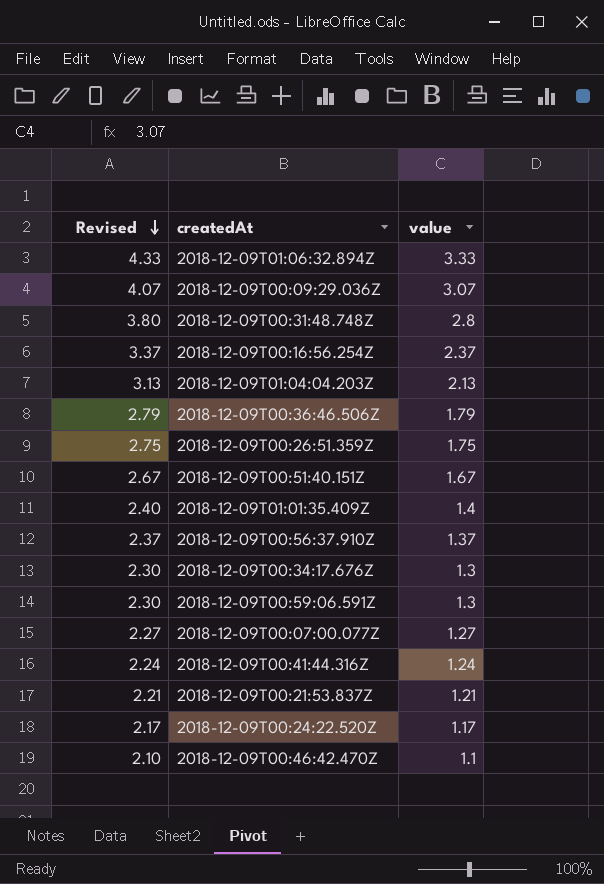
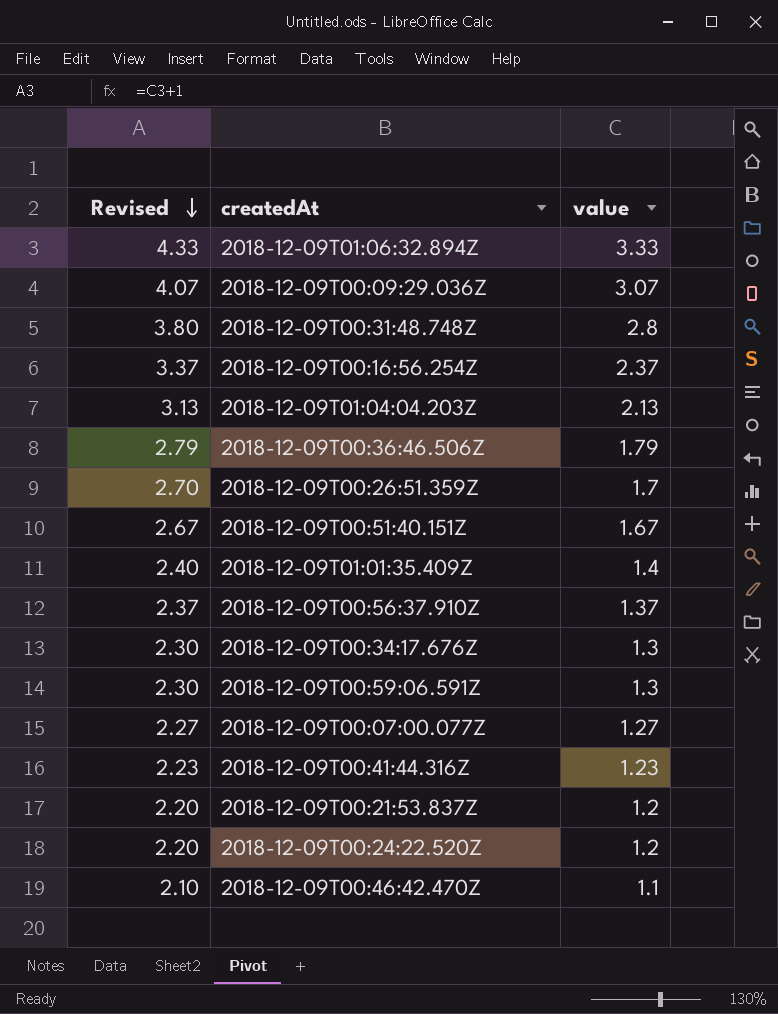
2018-12-09T00:26:51.359Z | Revised: 2.75 -> 2.70
2018-12-09T00:26:51.359Z | value: 1.75 -> 1.7
2018-12-09T00:41:44.316Z | Revised: 2.24 -> 2.23
2018-12-09T00:41:44.316Z | value: 1.24 -> 1.23
2018-12-09T00:21:53.837Z | Revised: 2.21 -> 2.20
2018-12-09T00:21:53.837Z | value: 1.21 -> 1.2
2018-12-09T00:24:22.520Z | Revised: 2.17 -> 2.20
2018-12-09T00:24:22.520Z | value: 1.17 -> 1.2

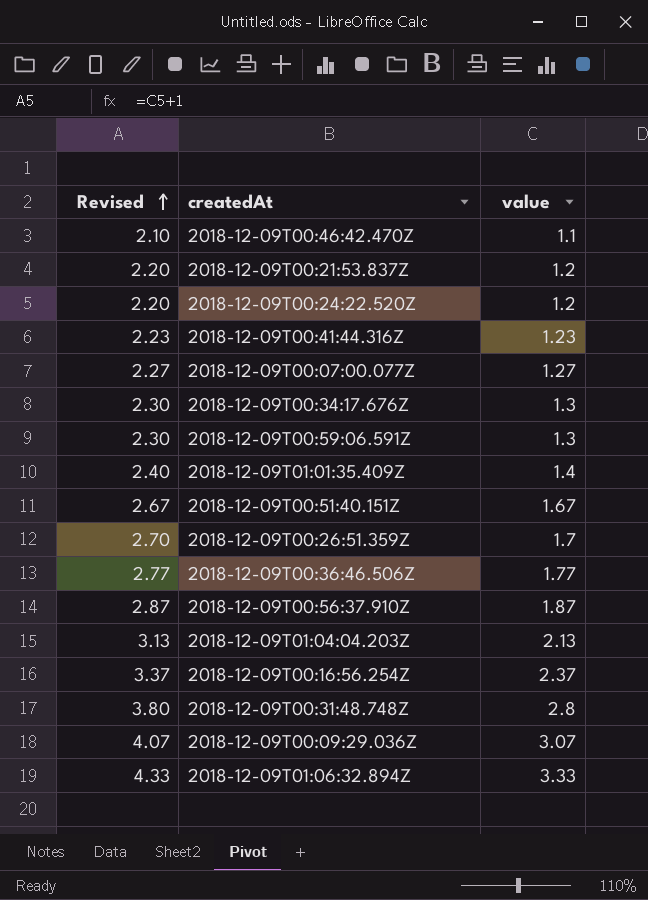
row order: Revised descending -> Revised ascending
2018-12-09T00:36:46.506Z | Revised: 2.79 -> 2.77
2018-12-09T00:36:46.506Z | value: 1.79 -> 1.77
2018-12-09T00:56:37.910Z | Revised: 2.37 -> 2.87
2018-12-09T00:56:37.910Z | value: 1.37 -> 1.87

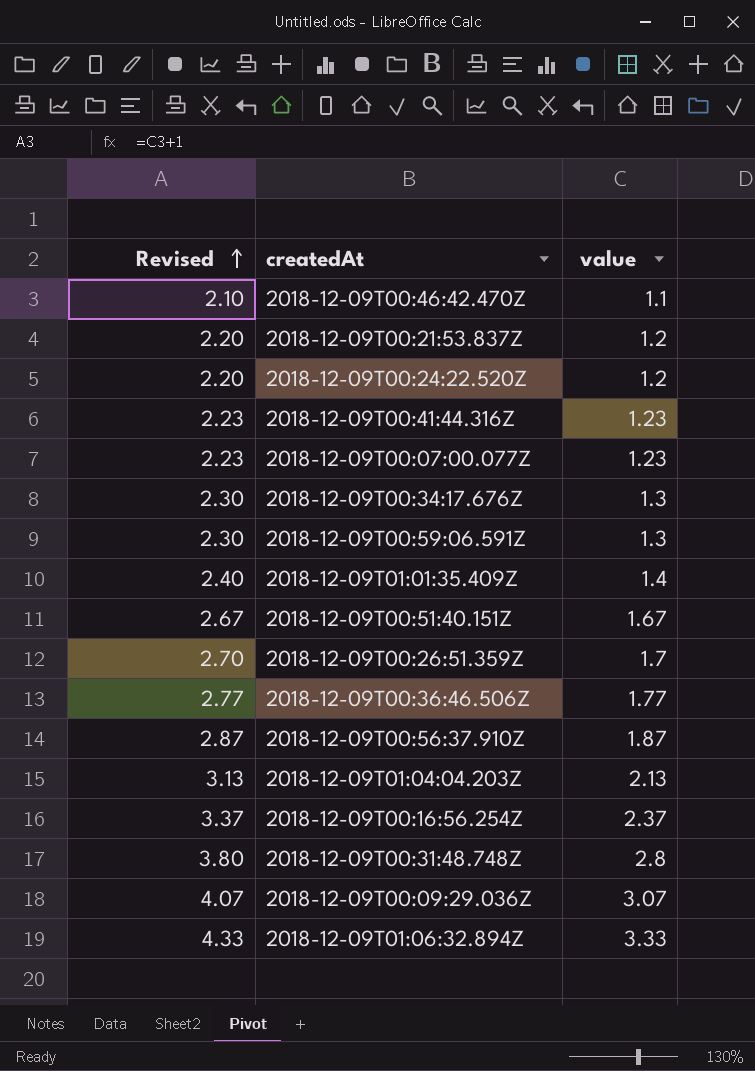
2018-12-09T00:07:00.077Z | Revised: 2.27 -> 2.23
2018-12-09T00:07:00.077Z | value: 1.27 -> 1.23

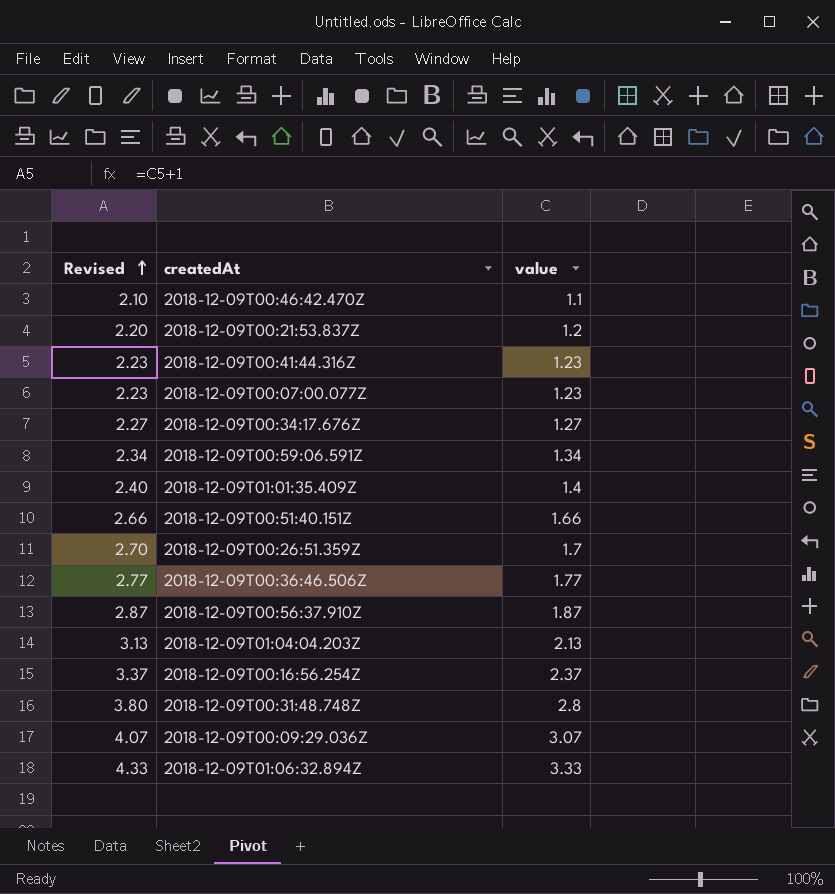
row 2018-12-09T00:24:22.520Z: 2.20 | 1.2 -> none
2018-12-09T00:34:17.676Z | Revised: 2.30 -> 2.27
2018-12-09T00:34:17.676Z | value: 1.3 -> 1.27
2018-12-09T00:59:06.591Z | Revised: 2.30 -> 2.34
2018-12-09T00:59:06.591Z | value: 1.3 -> 1.34
2018-12-09T00:51:40.151Z | Revised: 2.67 -> 2.66
2018-12-09T00:51:40.151Z | value: 1.67 -> 1.66

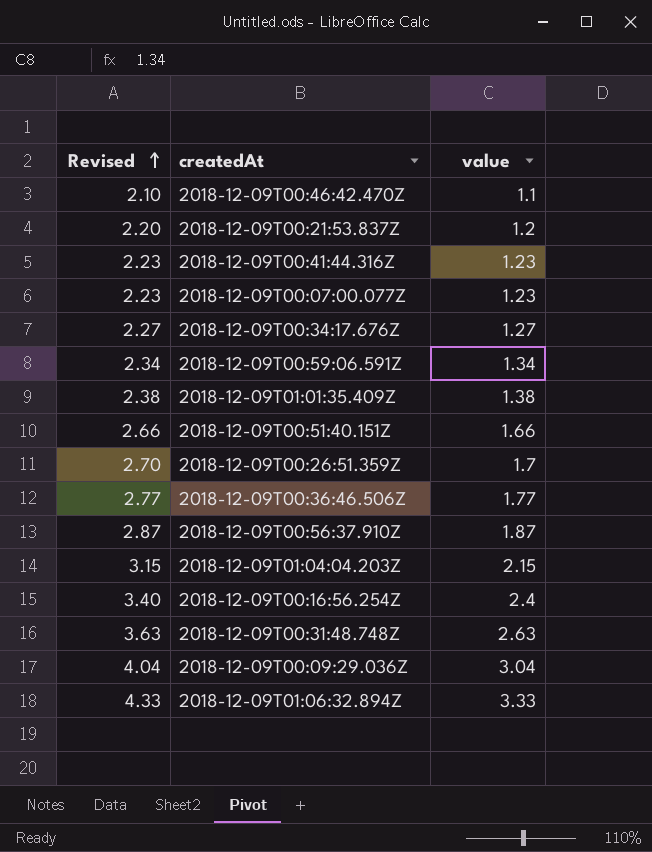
2018-12-09T01:01:35.409Z | Revised: 2.40 -> 2.38
2018-12-09T01:01:35.409Z | value: 1.4 -> 1.38
2018-12-09T01:04:04.203Z | Revised: 3.13 -> 3.15
2018-12-09T01:04:04.203Z | value: 2.13 -> 2.15
2018-12-09T00:16:56.254Z | Revised: 3.37 -> 3.40
2018-12-09T00:16:56.254Z | value: 2.37 -> 2.4
2018-12-09T00:31:48.748Z | Revised: 3.80 -> 3.63
2018-12-09T00:31:48.748Z | value: 2.8 -> 2.63
2018-12-09T00:09:29.036Z | Revised: 4.07 -> 4.04
2018-12-09T00:09:29.036Z | value: 3.07 -> 3.04

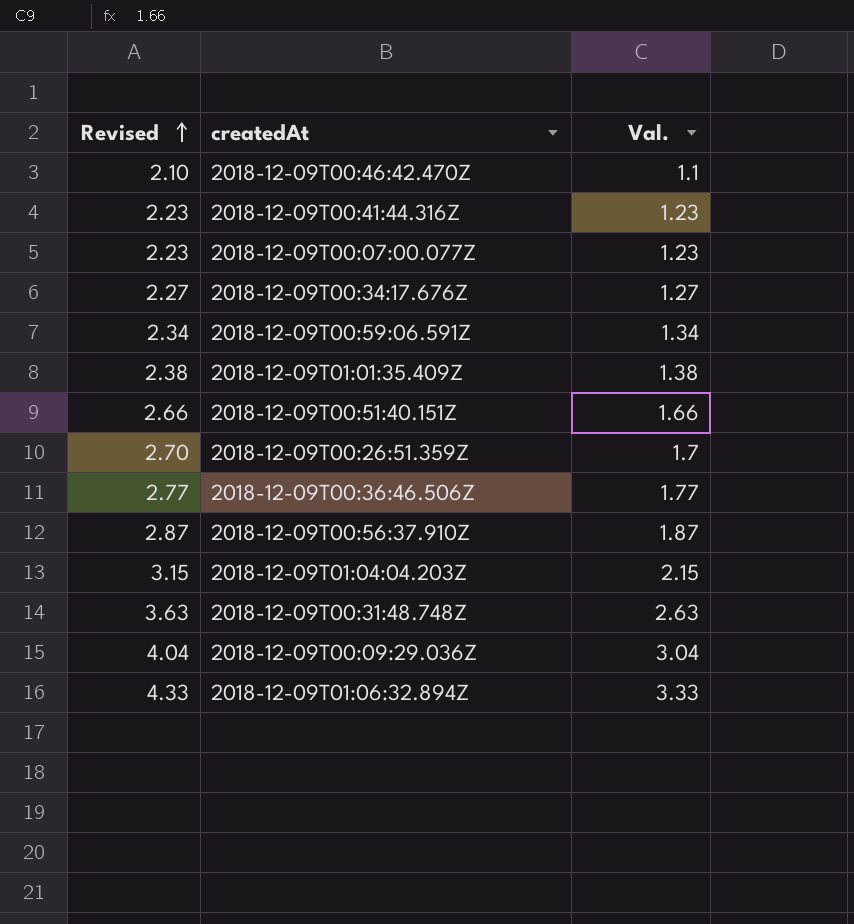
column name: value -> Val.
row 2018-12-09T00:21:53.837Z: 2.20 | 1.2 -> none
row 2018-12-09T00:16:56.254Z: 3.40 | 2.4 -> none

